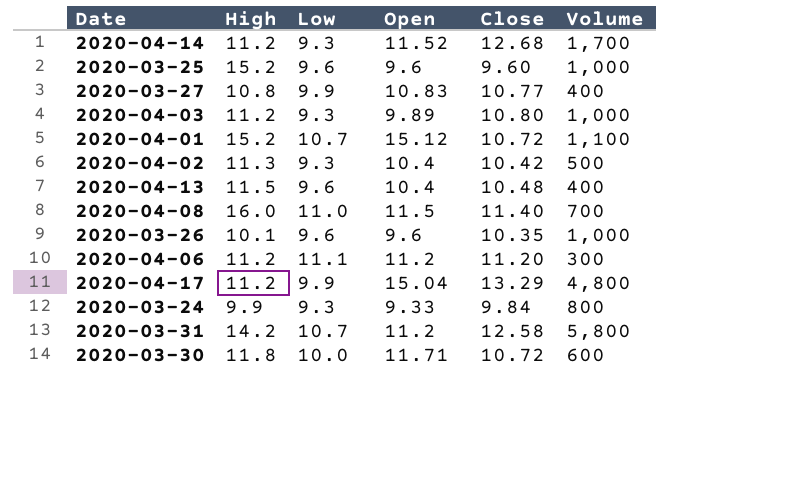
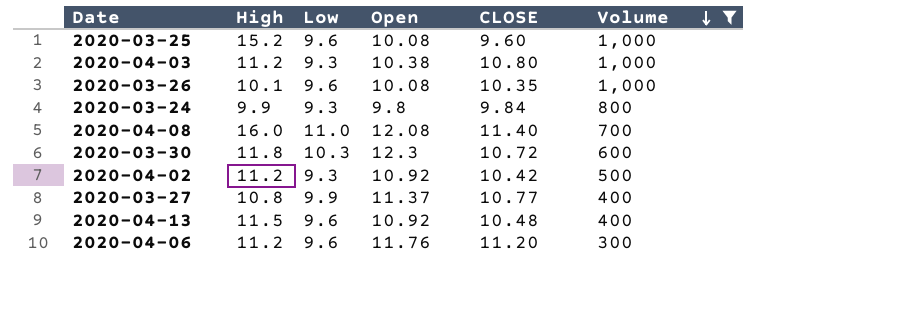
filter: none -> Volume <= 1,000
row order: none -> Volume descending
column name: Close -> CLOSE
2020-03-25 | Open: 9.6 -> 10.08
2020-04-03 | Open: 9.89 -> 10.38
2020-03-26 | Open: 9.6 -> 10.08
2020-03-24 | Open: 9.33 -> 9.8
2020-04-08 | Open: 11.5 -> 12.08
2020-03-30 | Low: 10.0 -> 10.3
2020-03-30 | Open: 11.71 -> 12.3
2020-04-02 | High: 11.3 -> 11.2
2020-04-02 | Open: 10.4 -> 10.92
2020-03-27 | Open: 10.83 -> 11.37
2020-04-13 | Open: 10.4 -> 10.92
2020-04-06 | Low: 11.1 -> 9.6
2020-04-06 | Open: 11.2 -> 11.76

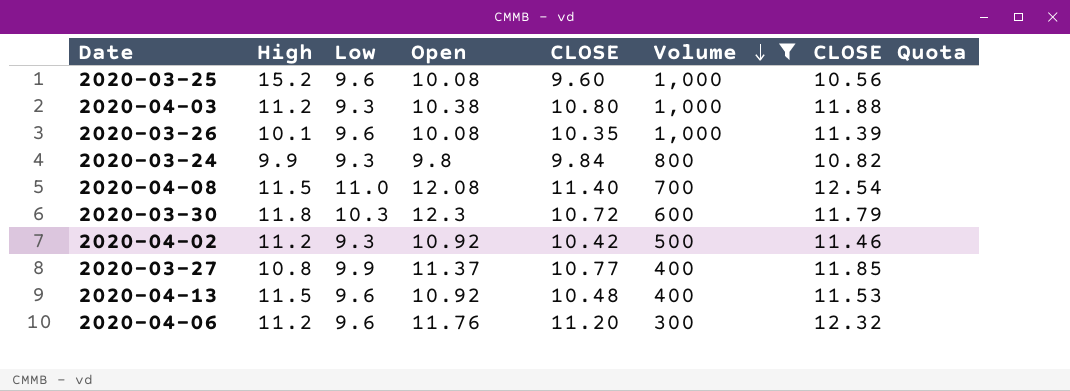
column CLOSE Quota | formula: none -> [CLOSE] * 1.1
2020-04-08 | High: 16.0 -> 11.5

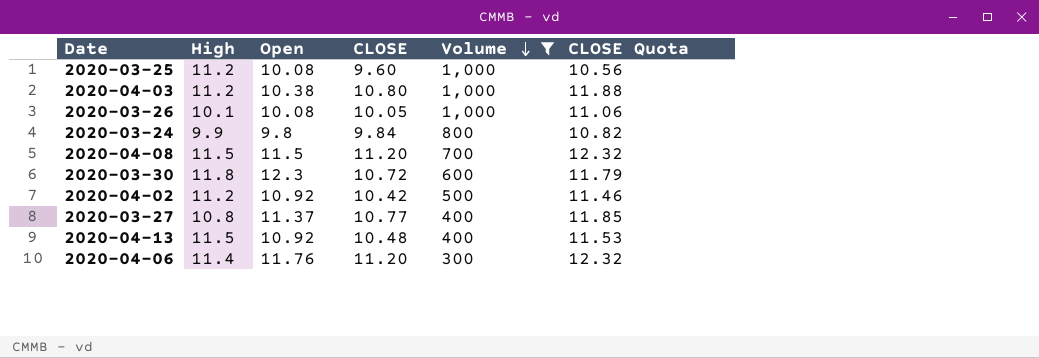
column Low | position: 3 -> none
2020-03-25 | High: 15.2 -> 11.2
2020-03-26 | CLOSE: 10.35 -> 10.05
2020-03-26 | CLOSE Quota: 11.39 -> 11.06
2020-04-08 | Open: 12.08 -> 11.5
2020-04-08 | CLOSE: 11.40 -> 11.20
2020-04-08 | CLOSE Quota: 12.54 -> 12.32
2020-04-06 | High: 11.2 -> 11.4

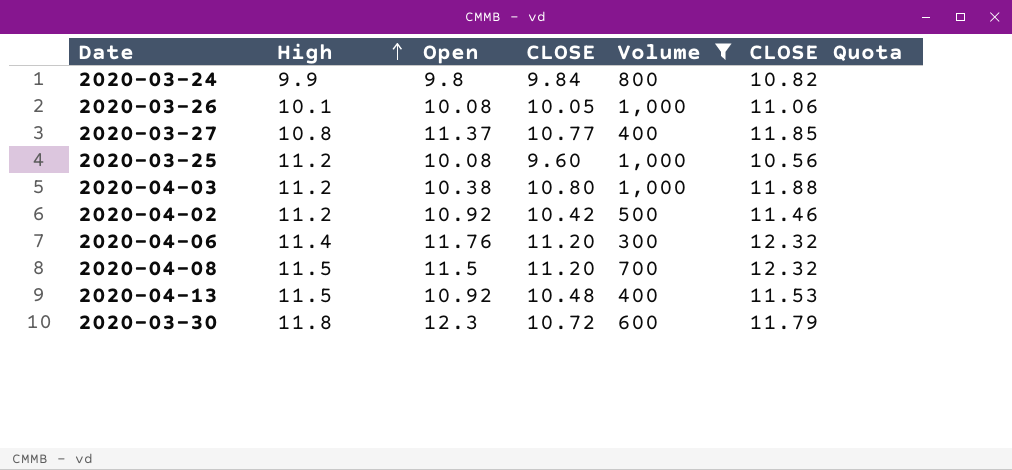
row order: Volume descending -> High ascending

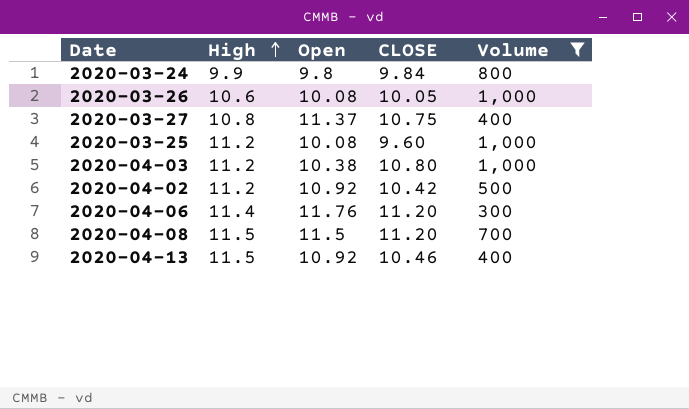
column CLOSE Quota | formula: [CLOSE] * 1.1 -> none
row 2020-03-30: 11.8 | 12.3 | 10.72 | 600 | 11.79 -> none
2020-03-26 | High: 10.1 -> 10.6
2020-03-27 | CLOSE: 10.77 -> 10.75
2020-04-13 | CLOSE: 10.48 -> 10.46

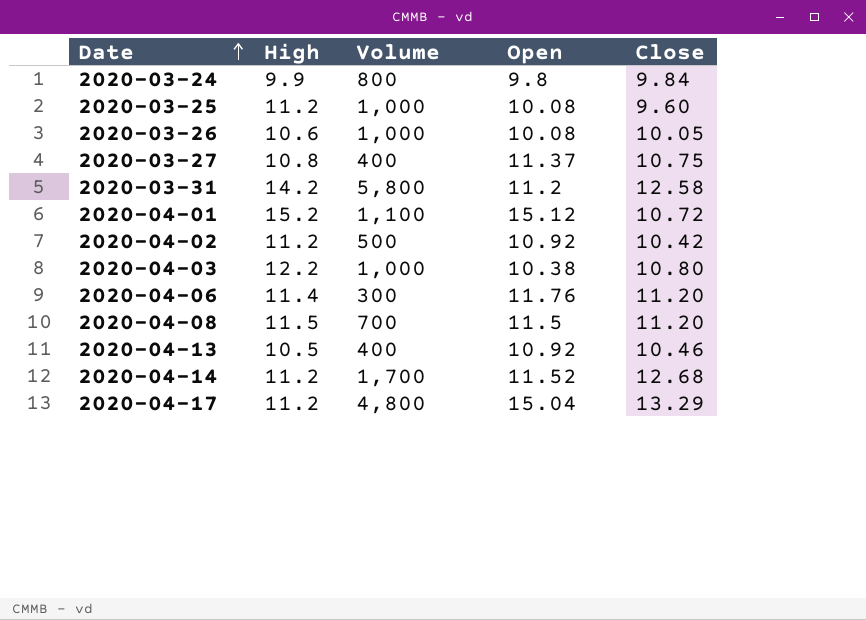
filter: Volume <= 1,000 -> none
row order: High ascending -> Date ascending
column Volume | position: 5 -> 3
column name: CLOSE -> Close
2020-04-03 | High: 11.2 -> 12.2
2020-04-13 | High: 11.5 -> 10.5

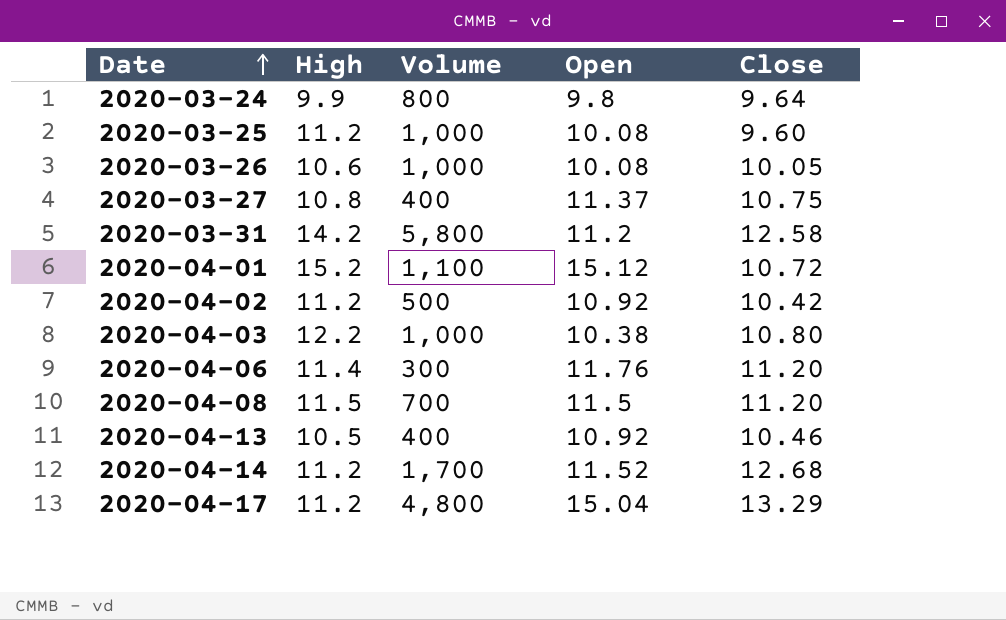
2020-03-24 | Close: 9.84 -> 9.64

